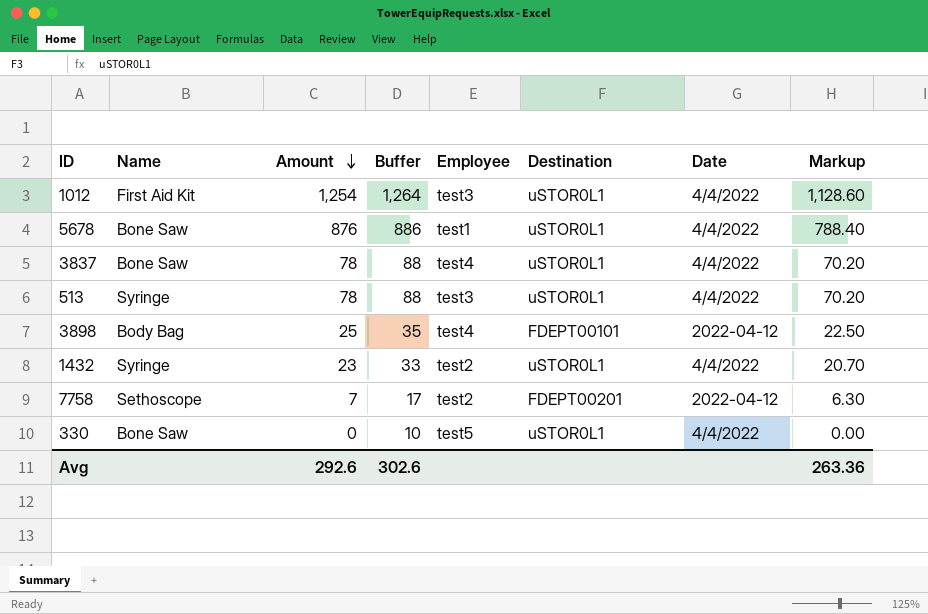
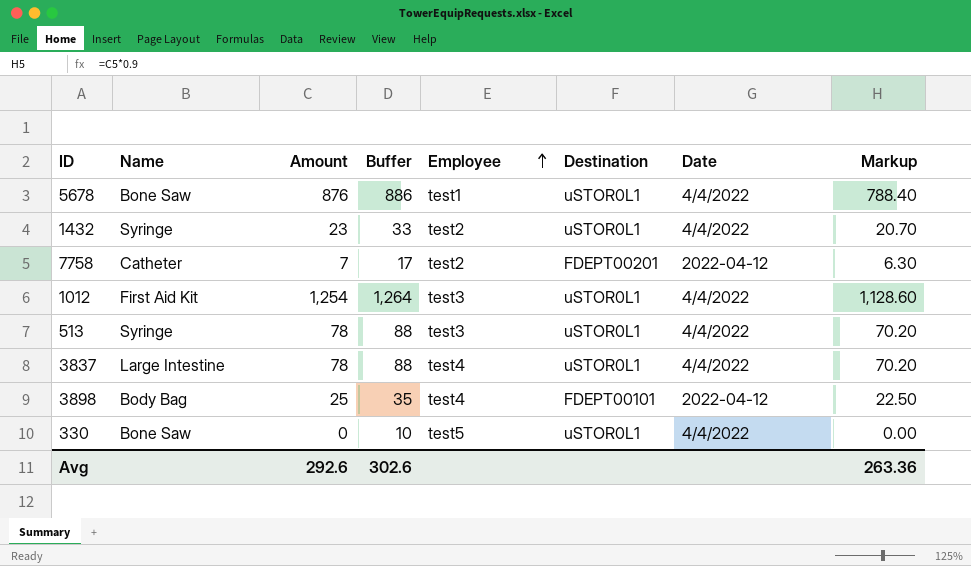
row order: Amount descending -> Employee ascending
7758 | Name: Sethoscope -> Catheter
3837 | Name: Bone Saw -> Large Intestine

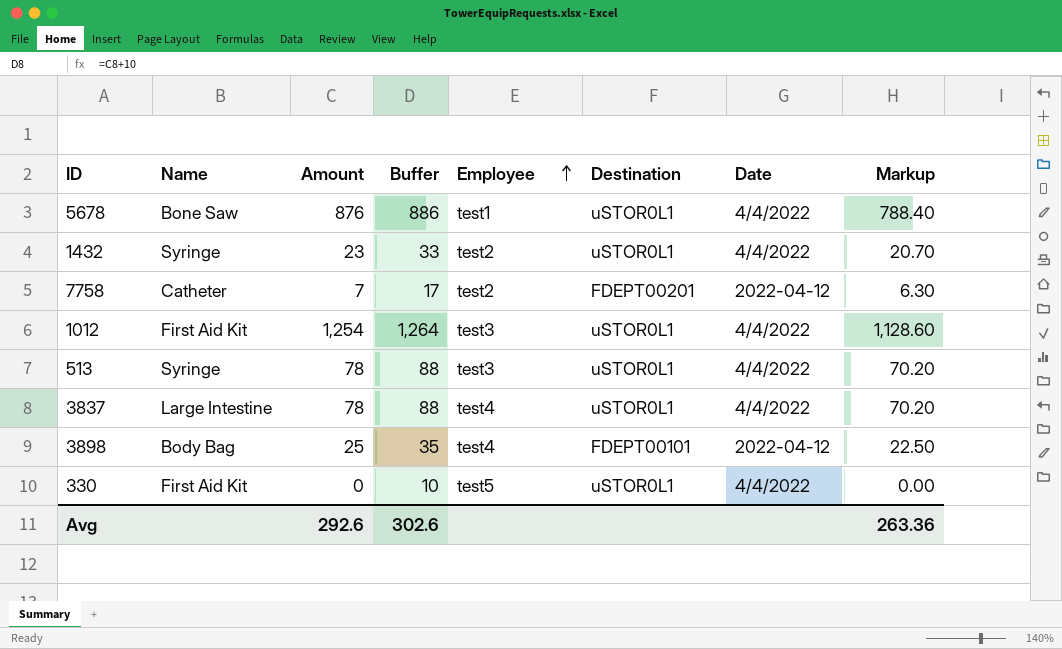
330 | Name: Bone Saw -> First Aid Kit

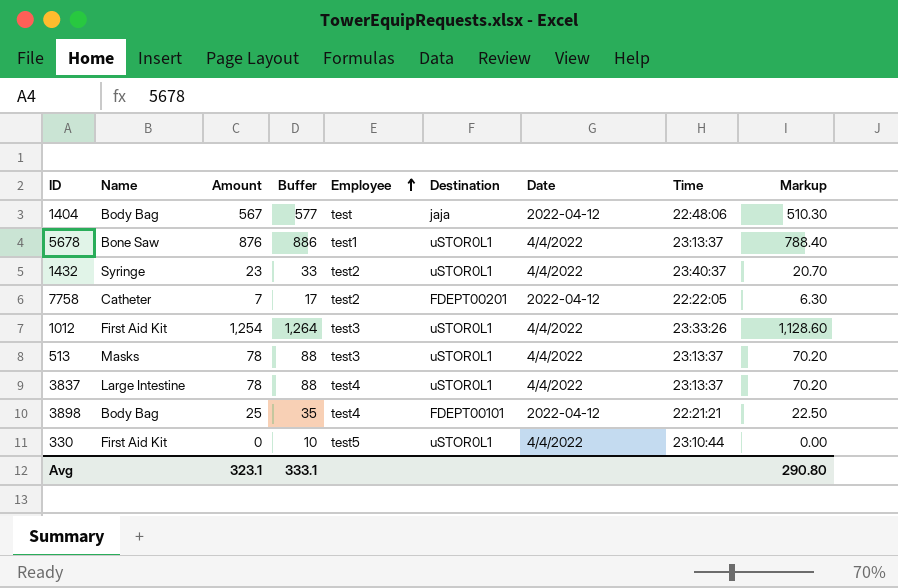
column Time | position: none -> 8
row 1404: none -> Body Bag | 567 | 577 | test | jaja | 2022-04-12 | 22:48:06 | 510.30
513 | Name: Syringe -> Masks
Avg | Amount: 292.6 -> 323.1
Avg | Buffer: 302.6 -> 333.1
Avg | Markup: 263.36 -> 290.80

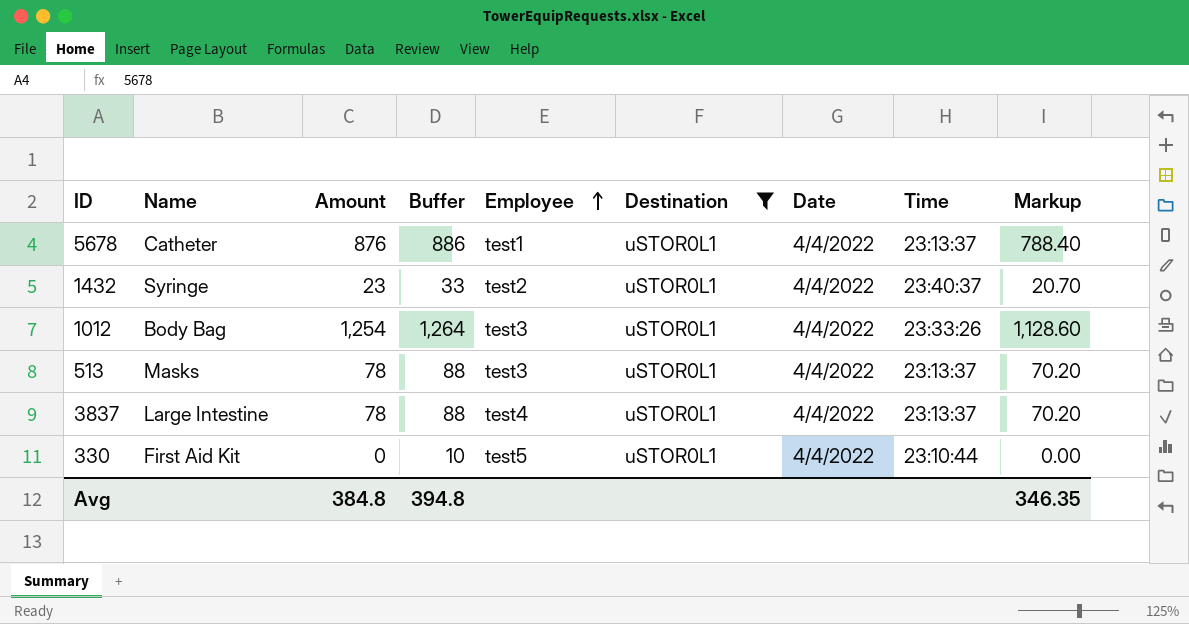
filter: none -> Destination = uSTOR0L1
5678 | Name: Bone Saw -> Catheter
1012 | Name: First Aid Kit -> Body Bag
Avg | Amount: 323.1 -> 384.8
Avg | Buffer: 333.1 -> 394.8
Avg | Markup: 290.80 -> 346.35

